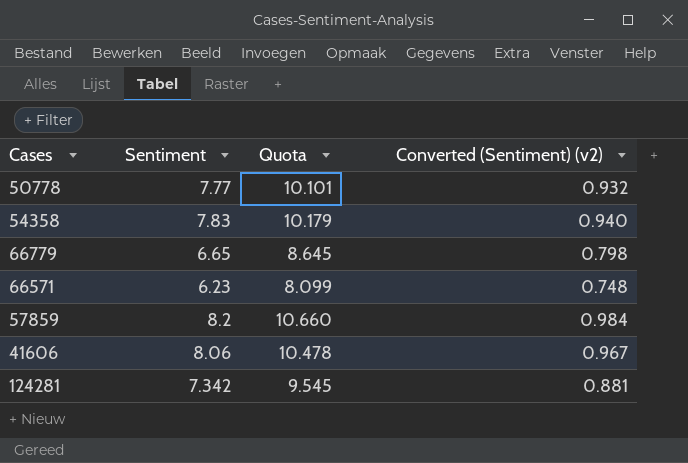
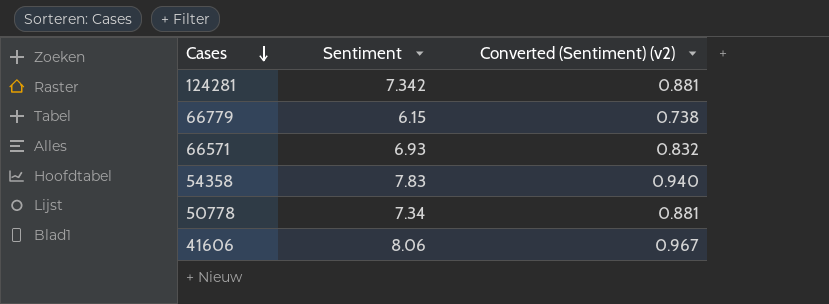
row order: none -> Cases descending
column Quota | formula: [Sentiment] * 1.3 -> none
row 57859: 8.2 | 10.660 | 0.984 -> none
66779 | Sentiment: 6.65 -> 6.15
66779 | Converted (Sentiment) (v2): 0.798 -> 0.738
66571 | Sentiment: 6.23 -> 6.93
66571 | Converted (Sentiment) (v2): 0.748 -> 0.832
50778 | Sentiment: 7.77 -> 7.34
50778 | Converted (Sentiment) (v2): 0.932 -> 0.881

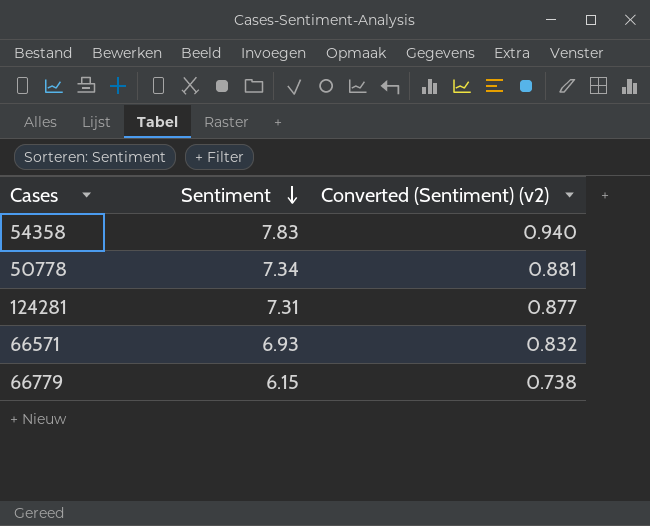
row order: Cases descending -> Sentiment descending
row 41606: 8.06 | 0.967 -> none
124281 | Sentiment: 7.342 -> 7.31
124281 | Converted (Sentiment) (v2): 0.881 -> 0.877

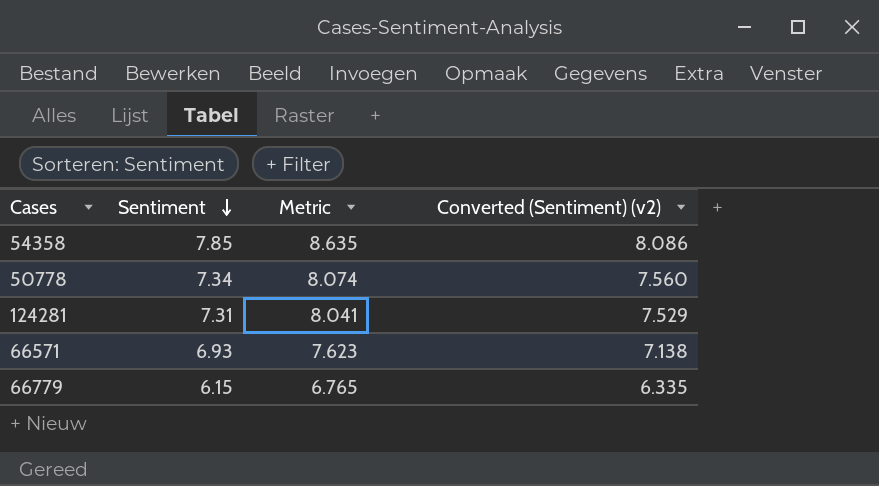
column Metric | formula: none -> [Sentiment] * 1.1
column Converted (Sentiment) (v2) | formula: [Sentiment] * 0.12 -> [Sentiment] * 1.03
54358 | Sentiment: 7.83 -> 7.85

